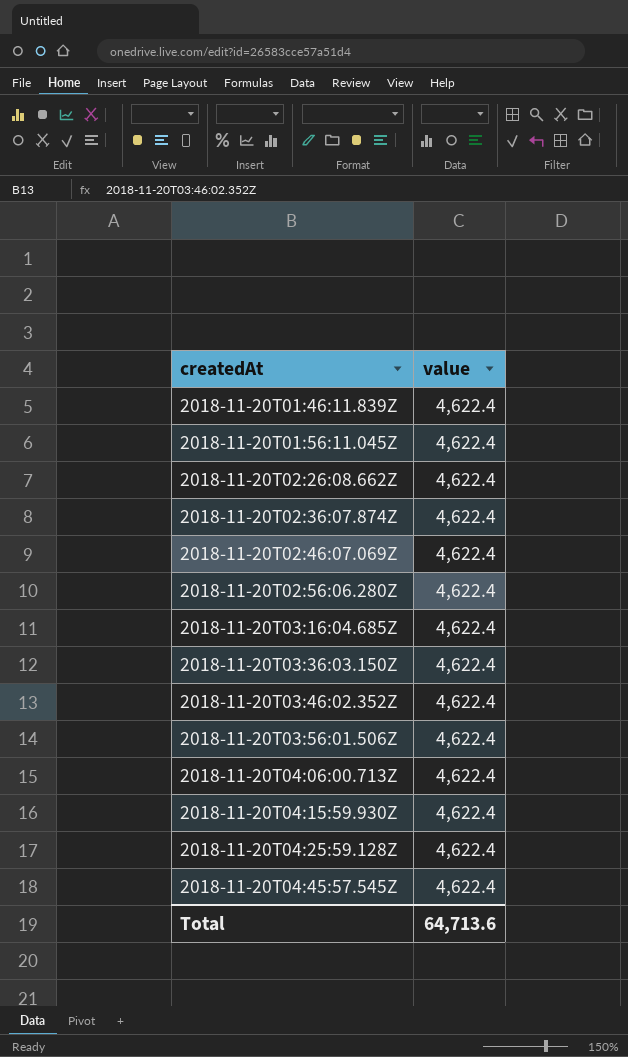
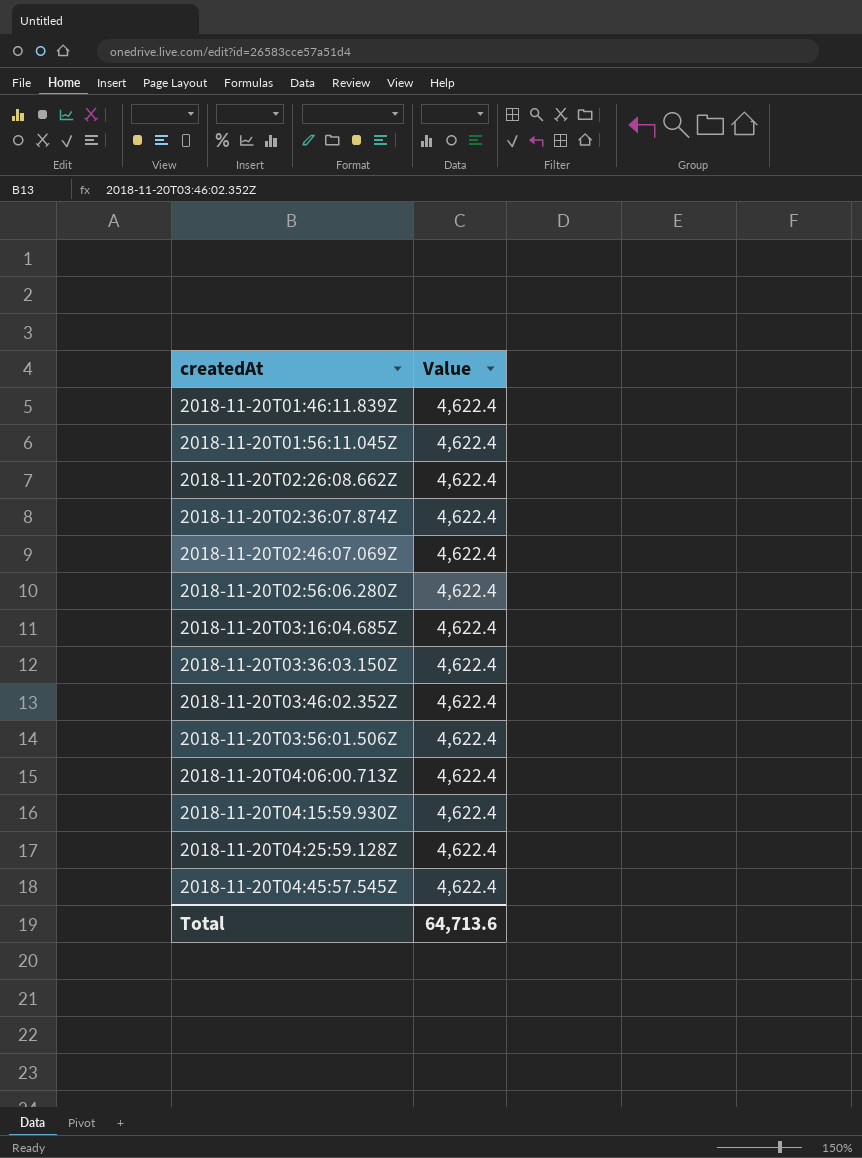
column name: value -> Value

